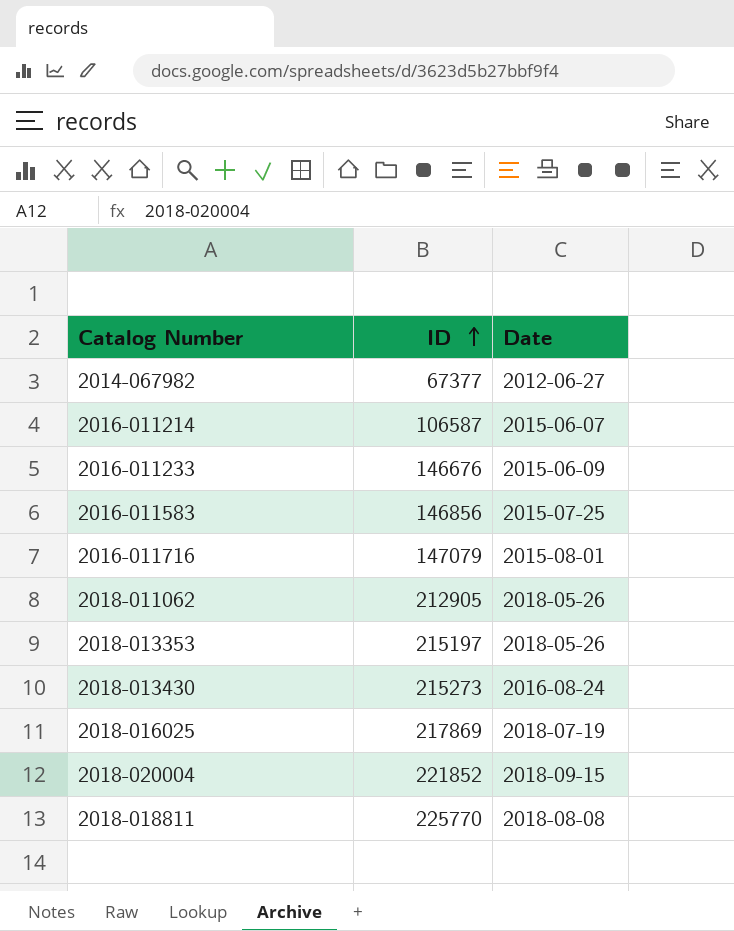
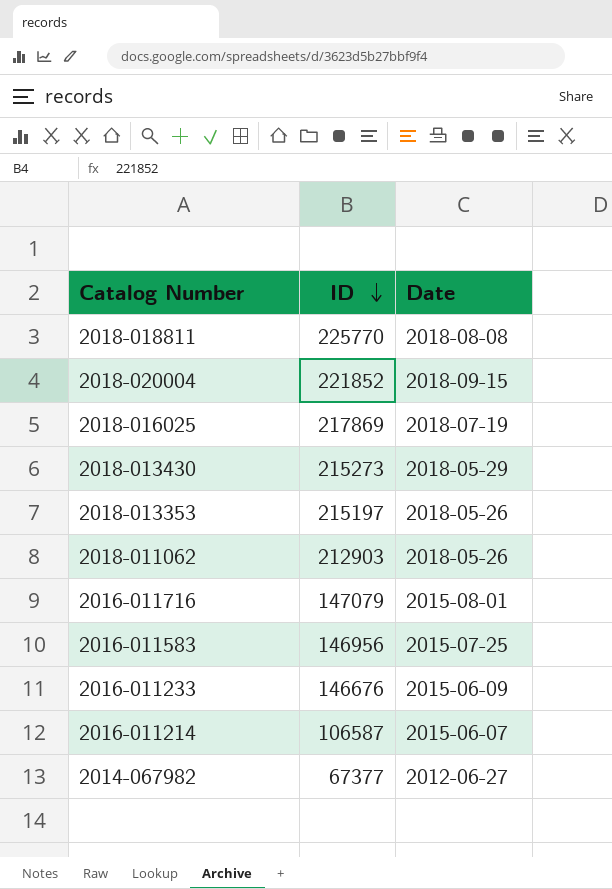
row order: ID ascending -> ID descending
2018-013430 | Date: 2016-08-24 -> 2018-05-29
2018-011062 | ID: 212905 -> 212903
2016-011583 | ID: 146856 -> 146956

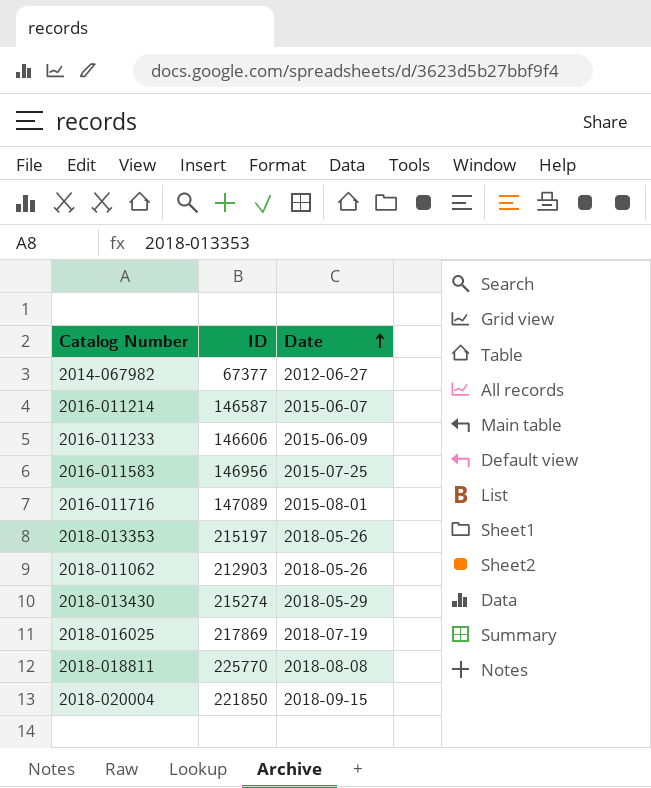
row order: ID descending -> Date ascending
2016-011214 | ID: 106587 -> 146587
2016-011233 | ID: 146676 -> 146606
2016-011716 | ID: 147079 -> 147089
2018-013430 | ID: 215273 -> 215274
2018-020004 | ID: 221852 -> 221850

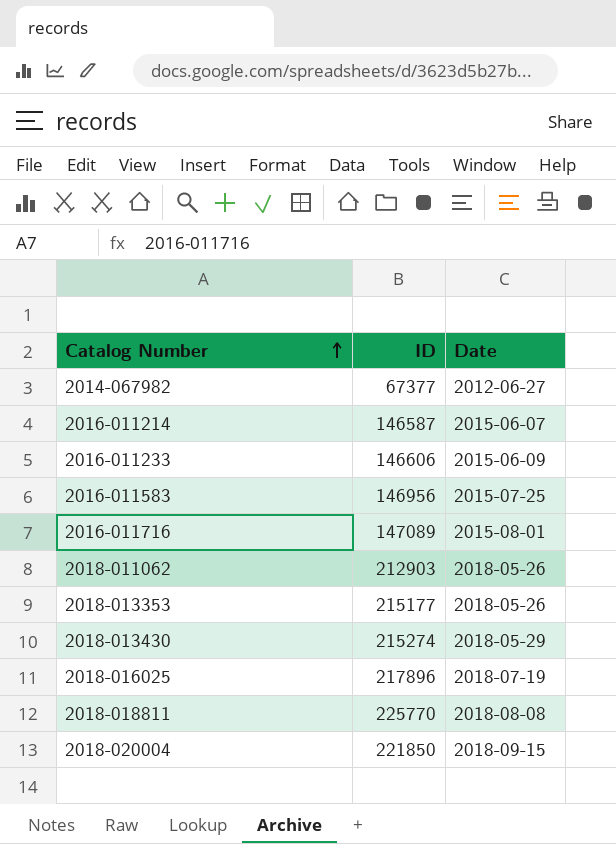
row order: Date ascending -> Catalog Number ascending
2018-013353 | ID: 215197 -> 215177
2018-016025 | ID: 217869 -> 217896

